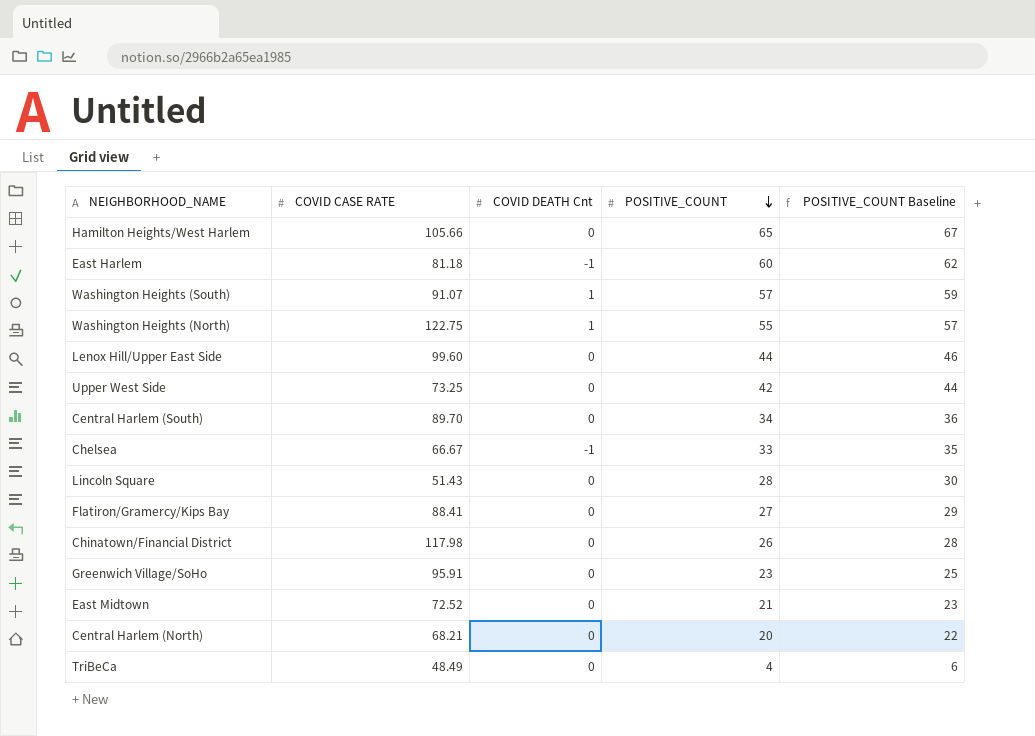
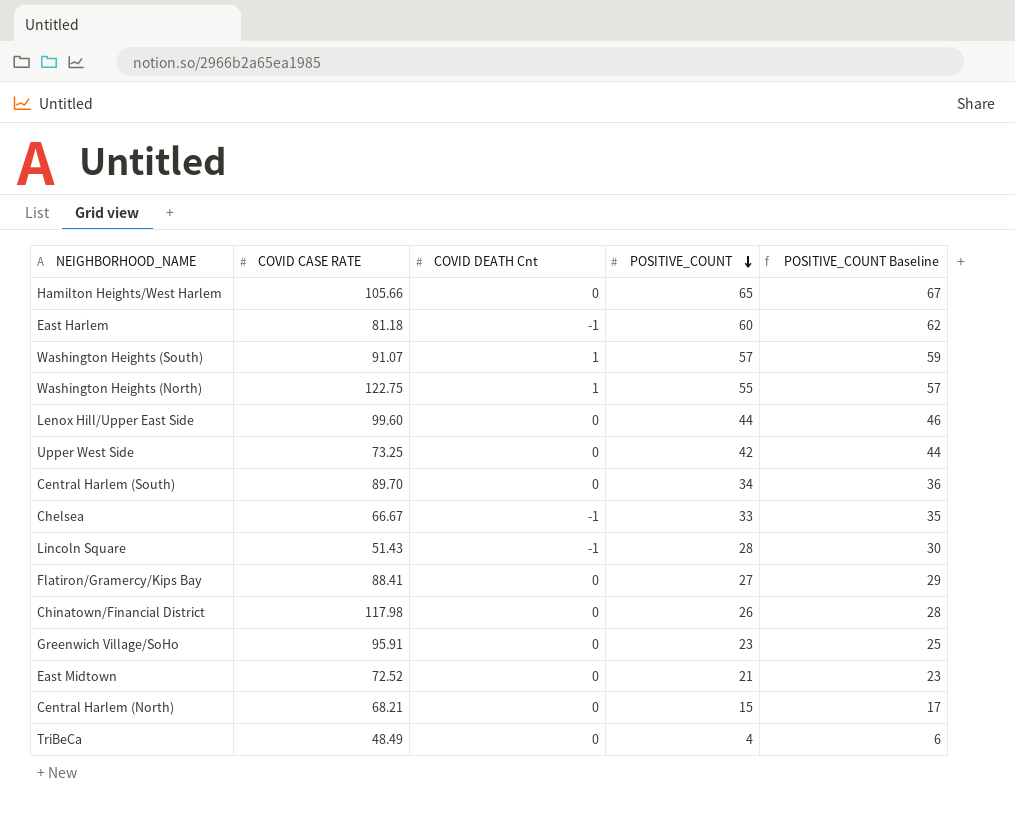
Lincoln Square | COVID DEATH Cnt: 0 -> -1
Central Harlem (North) | POSITIVE_COUNT: 20 -> 15
Central Harlem (North) | POSITIVE_COUNT Baseline: 22 -> 17

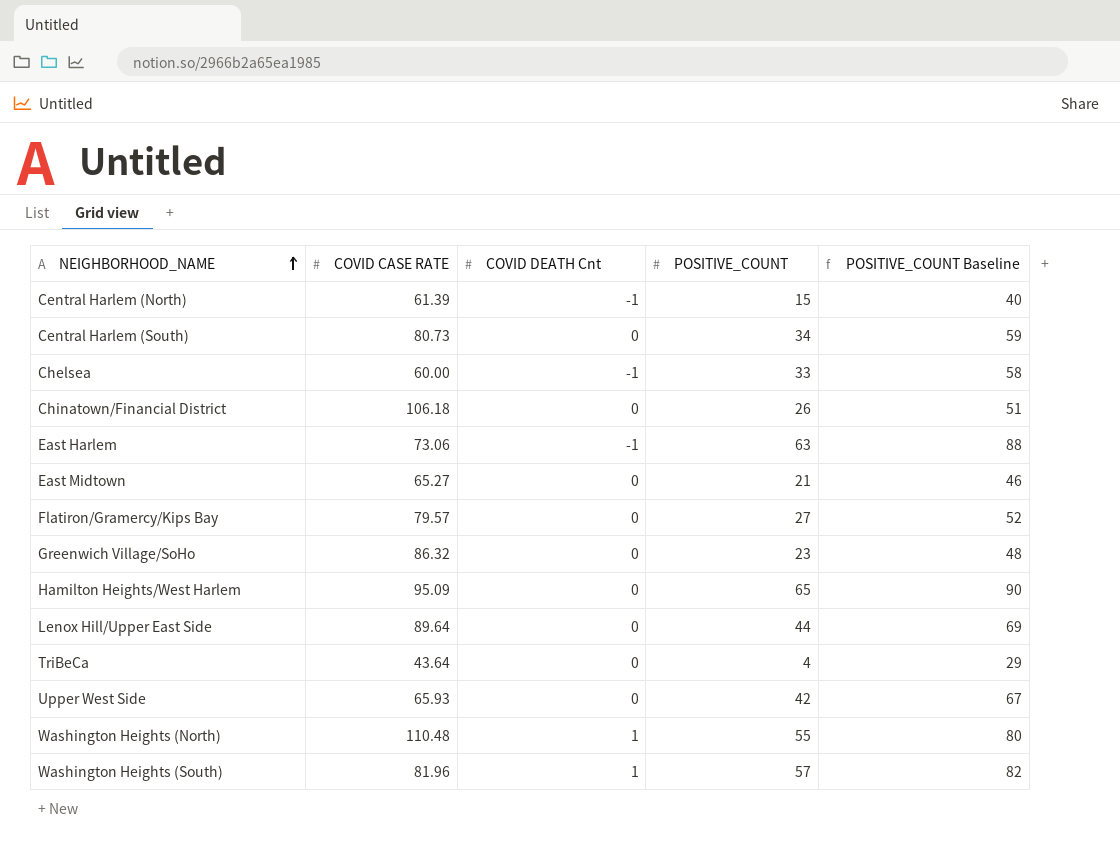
row order: POSITIVE_COUNT descending -> NEIGHBORHOOD_NAME ascending
column POSITIVE_COUNT Baseline | formula: [POSITIVE_COUNT] + 2 -> [POSITIVE_COUNT] + 25
row Lincoln Square: 51.43 | -1 | 28 | 30 -> none
Central Harlem (North) | COVID CASE RATE: 68.21 -> 61.39
Central Harlem (North) | COVID DEATH Cnt: 0 -> -1
Central Harlem (South) | COVID CASE RATE: 89.70 -> 80.73
Chelsea | COVID CASE RATE: 66.67 -> 60.00
Chinatown/Financial District | COVID CASE RATE: 117.98 -> 106.18
East Harlem | COVID CASE RATE: 81.18 -> 73.06
East Harlem | POSITIVE_COUNT: 60 -> 63
East Midtown | COVID CASE RATE: 72.52 -> 65.27
Flatiron/Gramercy/Kips Bay | COVID CASE RATE: 88.41 -> 79.57
Greenwich Village/SoHo | COVID CASE RATE: 95.91 -> 86.32
Hamilton Heights/West Harlem | COVID CASE RATE: 105.66 -> 95.09
Lenox Hill/Upper East Side | COVID CASE RATE: 99.60 -> 89.64
TriBeCa | COVID CASE RATE: 48.49 -> 43.64
Upper West Side | COVID CASE RATE: 73.25 -> 65.93
Washington Heights (North) | COVID CASE RATE: 122.75 -> 110.48
Washington Heights (South) | COVID CASE RATE: 91.07 -> 81.96

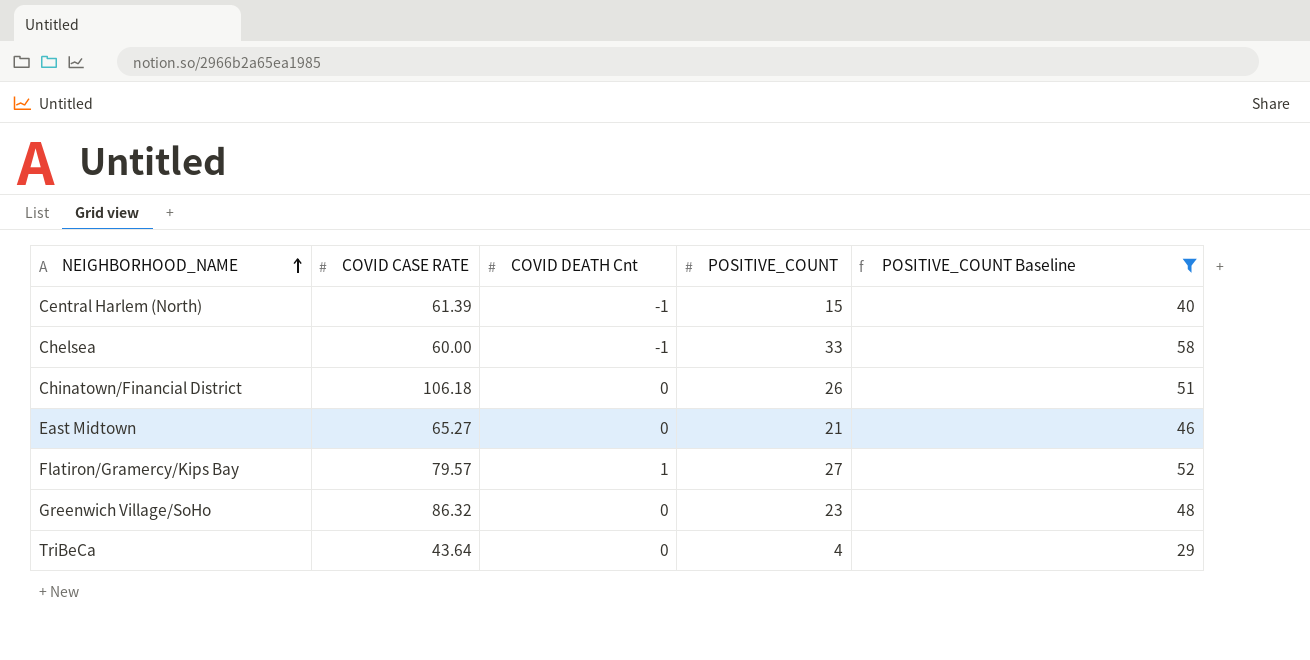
filter: none -> POSITIVE_COUNT Baseline <= 58
Flatiron/Gramercy/Kips Bay | COVID DEATH Cnt: 0 -> 1

